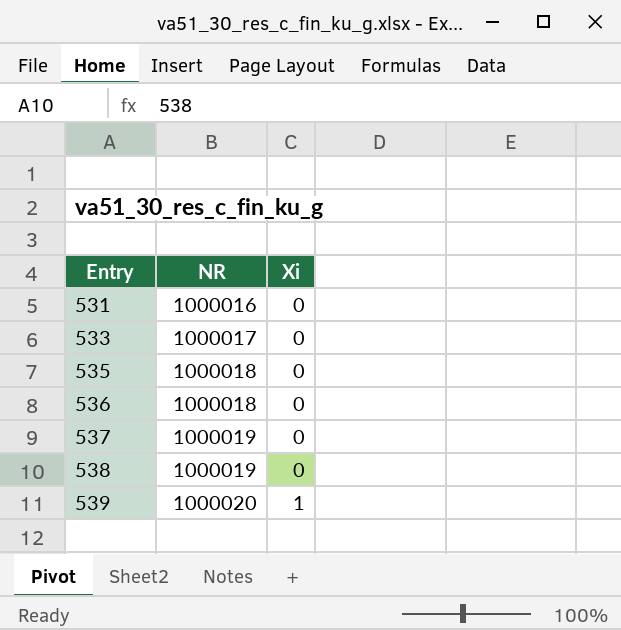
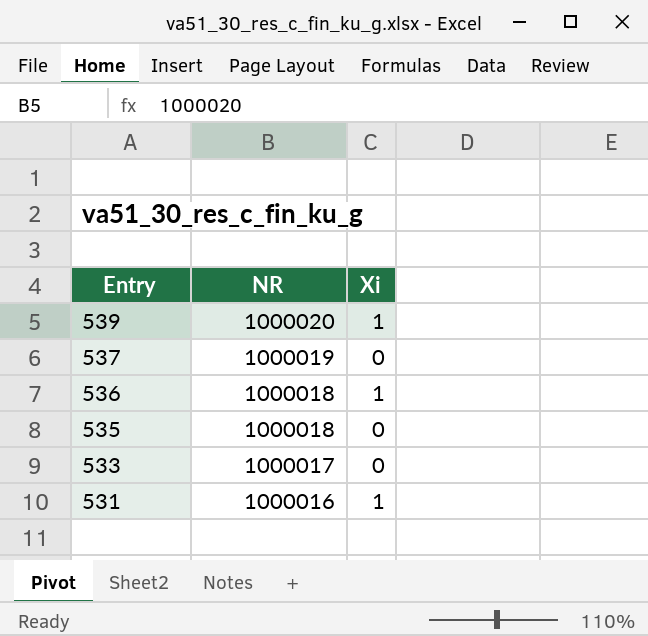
row order: Entry ascending -> Entry descending
row 538: 1000019 | 0 -> none
536 | Xi: 0 -> 1
531 | Xi: 0 -> 1

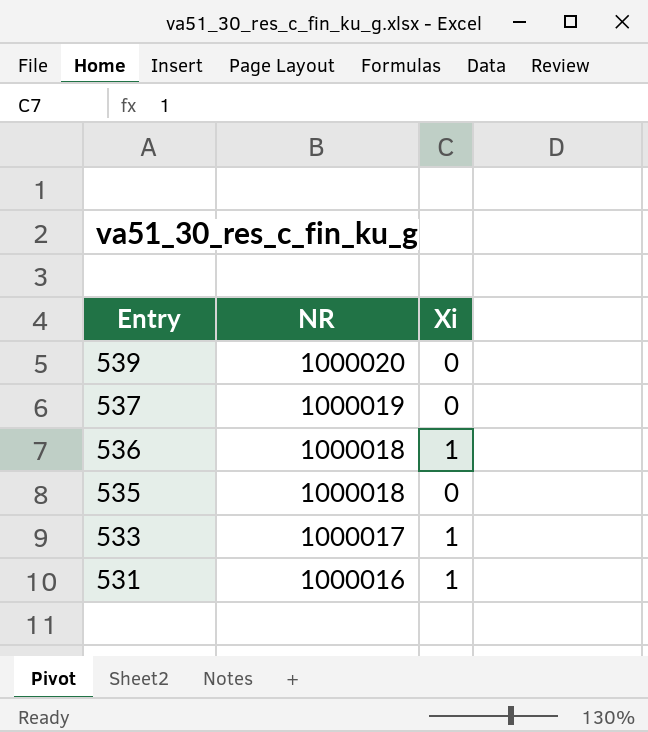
539 | Xi: 1 -> 0
533 | Xi: 0 -> 1

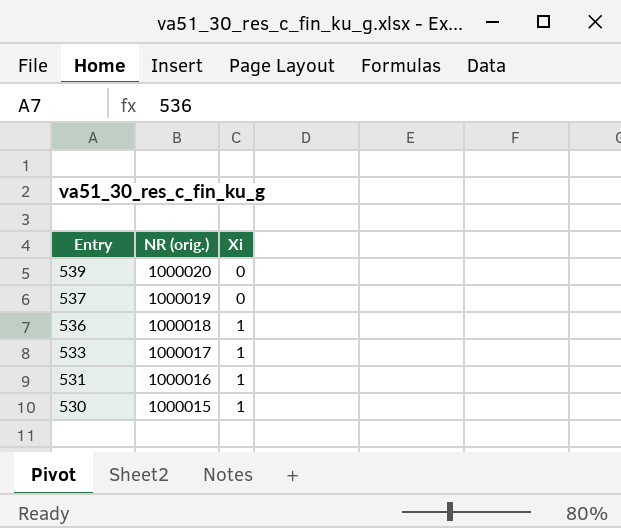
column name: NR -> NR (orig.)
row 535: 1000018 | 0 -> none
row 530: none -> 1000015 | 1

